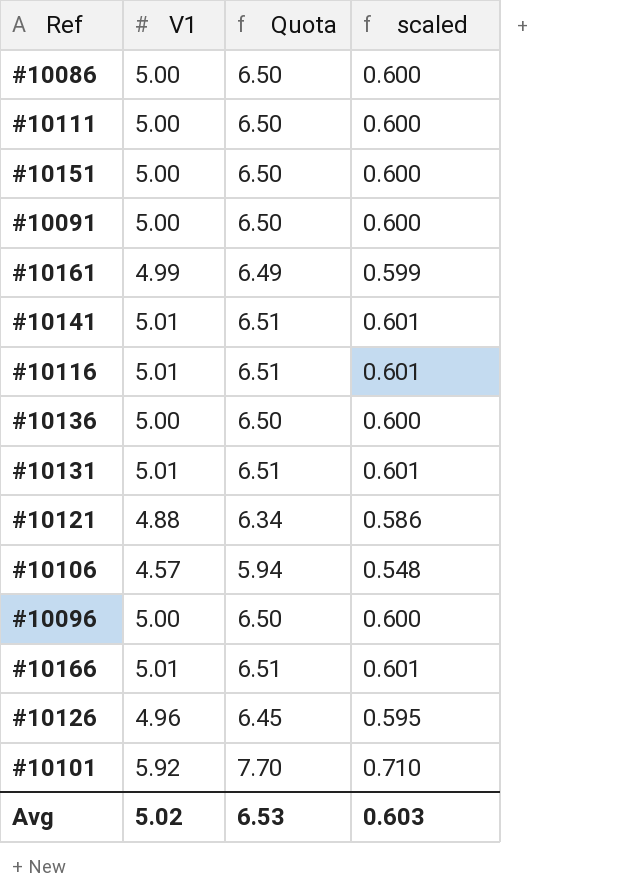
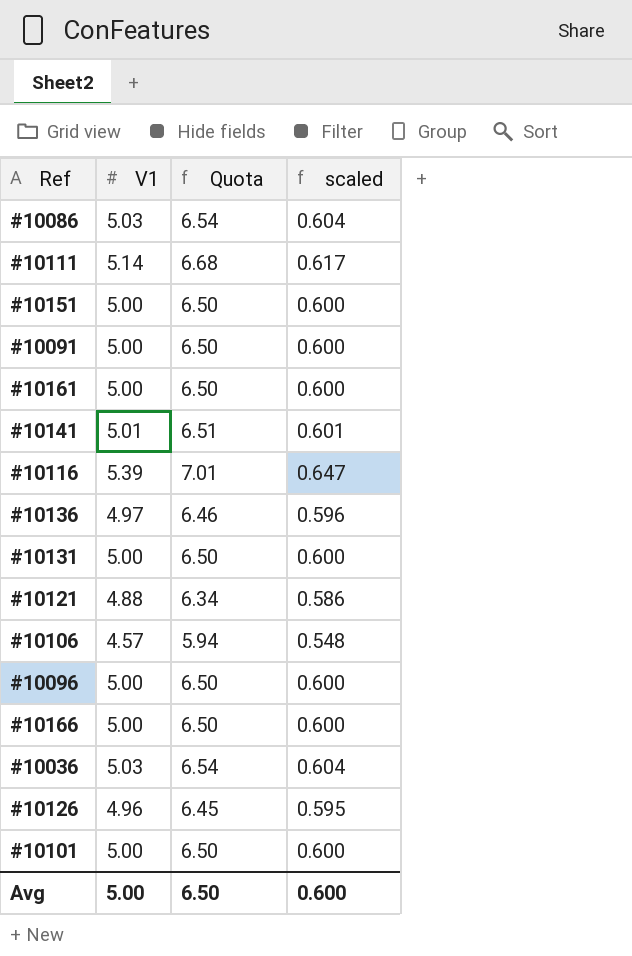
#10086 | V1: 5.00 -> 5.03
#10086 | Quota: 6.50 -> 6.54
#10086 | scaled: 0.600 -> 0.604
#10111 | V1: 5.00 -> 5.14
#10111 | Quota: 6.50 -> 6.68
#10111 | scaled: 0.600 -> 0.617
#10161 | V1: 4.99 -> 5.00
#10161 | Quota: 6.49 -> 6.50
#10161 | scaled: 0.599 -> 0.600
#10116 | V1: 5.01 -> 5.39
#10116 | Quota: 6.51 -> 7.01
#10116 | scaled: 0.601 -> 0.647
#10136 | V1: 5.00 -> 4.97
#10136 | Quota: 6.50 -> 6.46
#10136 | scaled: 0.600 -> 0.596
#10131 | V1: 5.01 -> 5.00
#10131 | Quota: 6.51 -> 6.50
#10131 | scaled: 0.601 -> 0.600
#10166 | V1: 5.01 -> 5.00
#10166 | Quota: 6.51 -> 6.50
#10166 | scaled: 0.601 -> 0.600
row #10036: none -> 5.03 | 6.54 | 0.604
#10101 | V1: 5.92 -> 5.00
#10101 | Quota: 7.70 -> 6.50
#10101 | scaled: 0.710 -> 0.600
Avg | V1: 5.02 -> 5.00
Avg | Quota: 6.53 -> 6.50
Avg | scaled: 0.603 -> 0.600

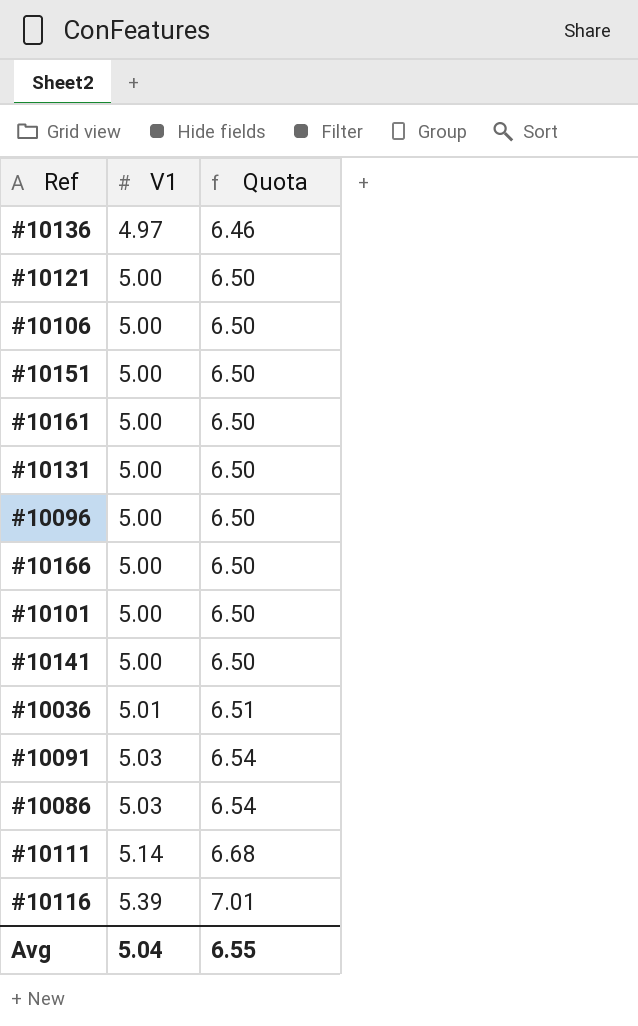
row order: none -> V1 ascending
column scaled | formula: [V1] * 0.12 -> none
row #10126: 4.96 | 6.45 | 0.595 -> none
#10121 | V1: 4.88 -> 5.00
#10121 | Quota: 6.34 -> 6.50
#10106 | V1: 4.57 -> 5.00
#10106 | Quota: 5.94 -> 6.50
#10141 | V1: 5.01 -> 5.00
#10141 | Quota: 6.51 -> 6.50
#10036 | V1: 5.03 -> 5.01
#10036 | Quota: 6.54 -> 6.51
#10091 | V1: 5.00 -> 5.03
#10091 | Quota: 6.50 -> 6.54
Avg | V1: 5.00 -> 5.04
Avg | Quota: 6.50 -> 6.55

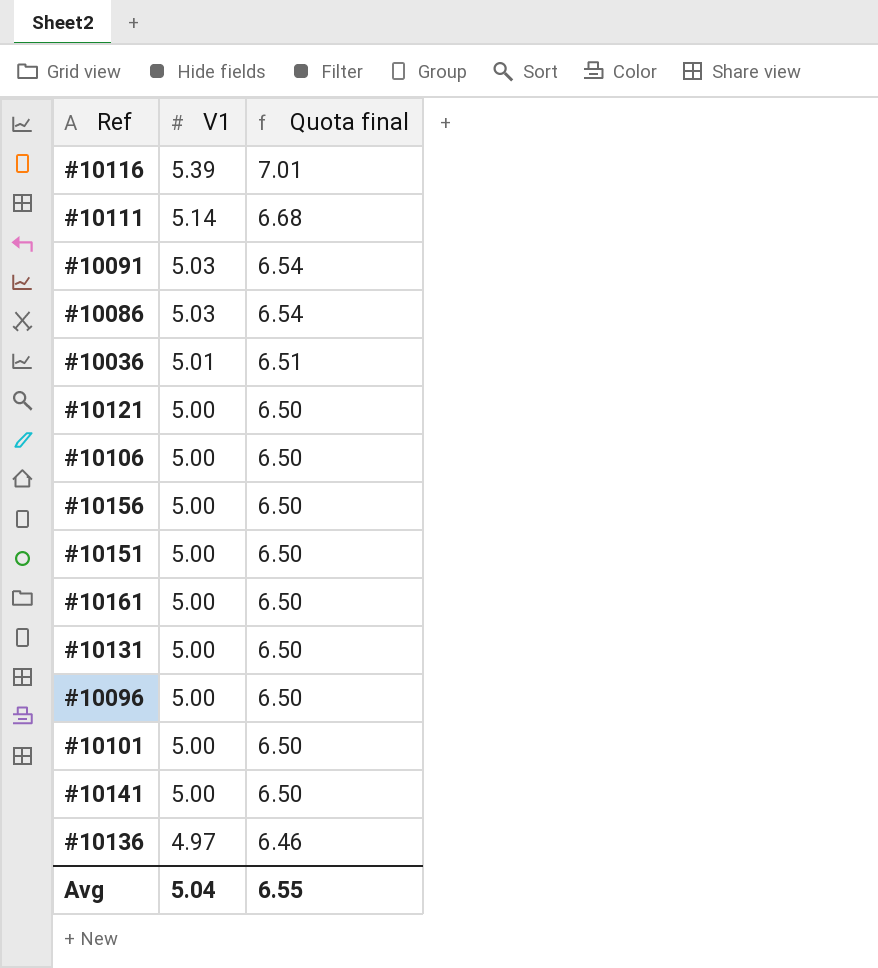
row order: V1 ascending -> V1 descending
column name: Quota -> Quota final
row #10166: 5.00 | 6.50 -> none
row #10156: none -> 5.00 | 6.50

